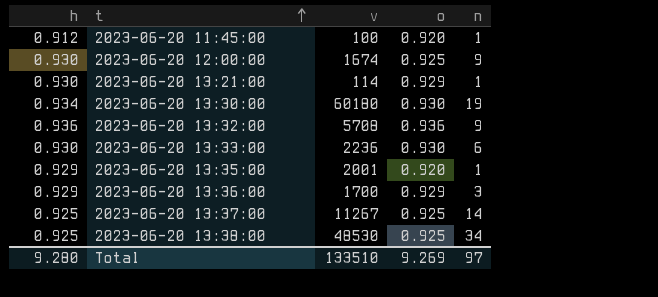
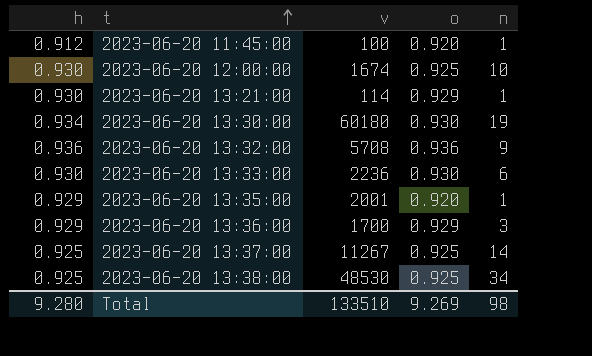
2023-06-20 12:00:00 | n: 9 -> 10
Total | n: 97 -> 98

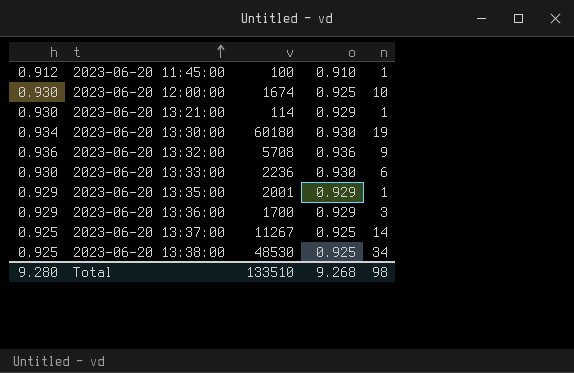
2023-06-20 11:45:00 | o: 0.920 -> 0.910
2023-06-20 13:35:00 | o: 0.920 -> 0.929
Total | o: 9.269 -> 9.268

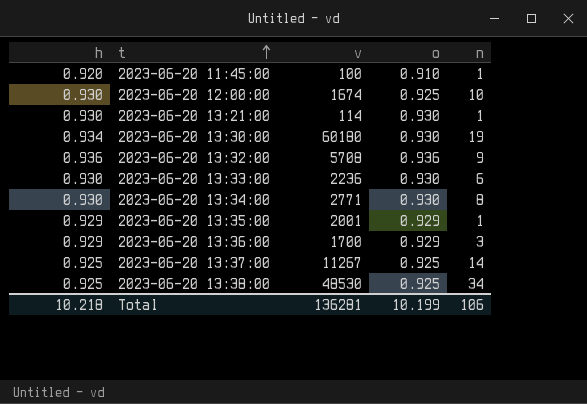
2023-06-20 11:45:00 | h: 0.912 -> 0.920
2023-06-20 13:21:00 | o: 0.929 -> 0.930
row 2023-06-20 13:34:00: none -> 0.930 | 2771 | 0.930 | 8
Total | h: 9.280 -> 10.218
Total | v: 133510 -> 136281
Total | o: 9.268 -> 10.199
Total | n: 98 -> 106

